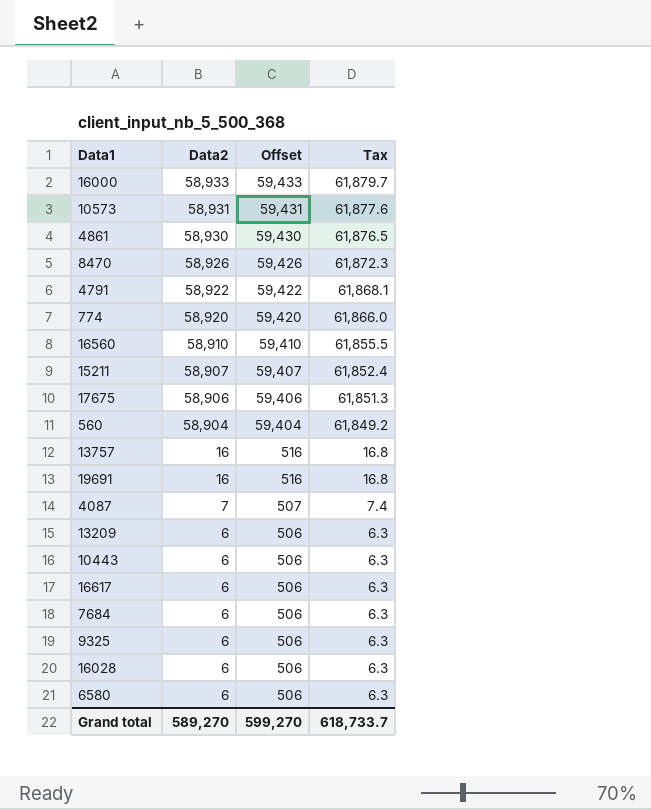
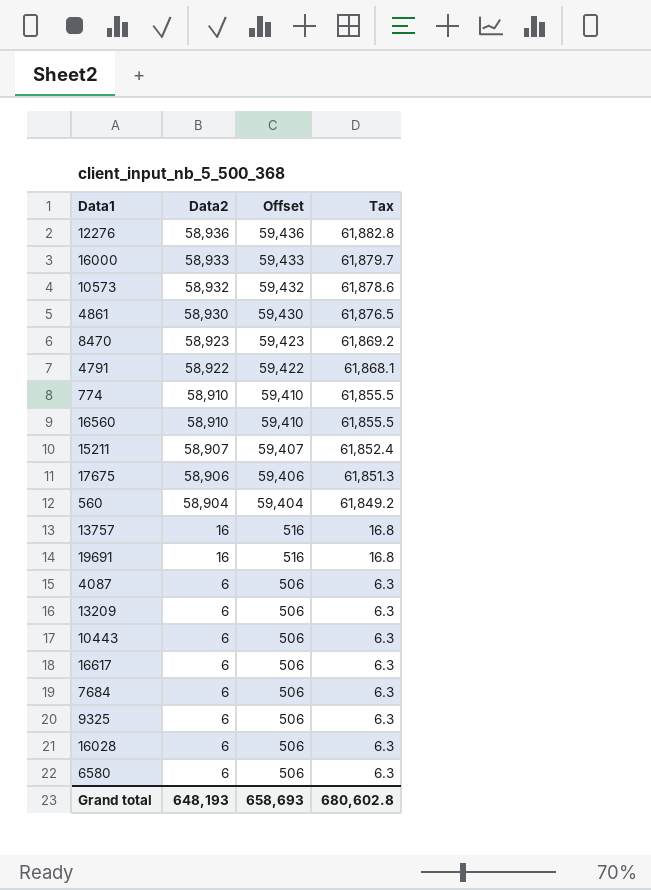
row 12276: none -> 58,936 | 59,436 | 61,882.8
10573 | Data2: 58,931 -> 58,932
10573 | Offset: 59,431 -> 59,432
10573 | Tax: 61,877.6 -> 61,878.6
8470 | Data2: 58,926 -> 58,923
8470 | Offset: 59,426 -> 59,423
8470 | Tax: 61,872.3 -> 61,869.2
774 | Data2: 58,920 -> 58,910
774 | Offset: 59,420 -> 59,410
774 | Tax: 61,866.0 -> 61,855.5
4087 | Data2: 7 -> 6
4087 | Offset: 507 -> 506
4087 | Tax: 7.4 -> 6.3
Grand total | Data2: 589,270 -> 648,193
Grand total | Offset: 599,270 -> 658,693
Grand total | Tax: 618,733.7 -> 680,602.8

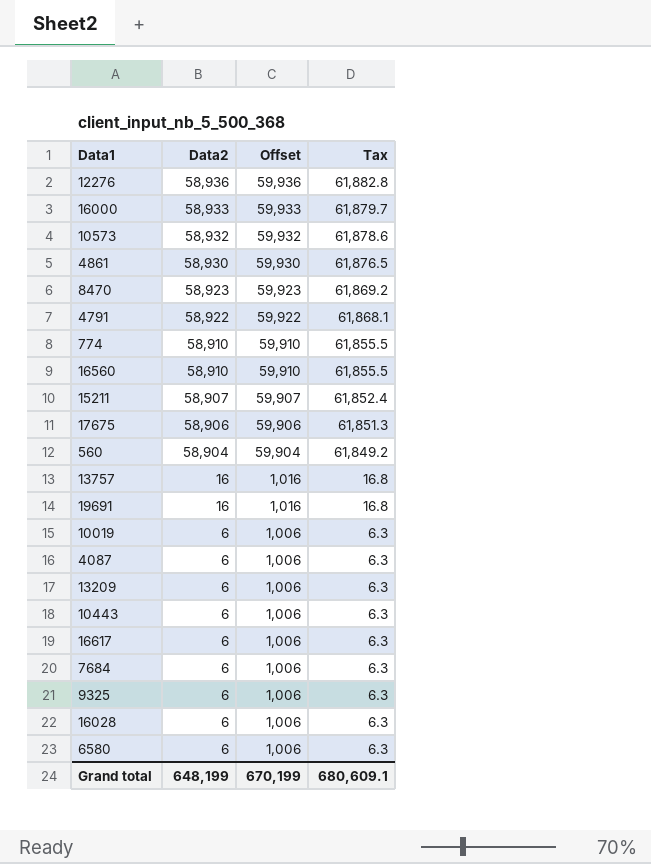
column Offset | formula: [Data2] + 500 -> [Data2] + 1000
row 10019: none -> 6 | 1,006 | 6.3
Grand total | Data2: 648,193 -> 648,199
Grand total | Offset: 658,693 -> 670,199
Grand total | Tax: 680,602.8 -> 680,609.1

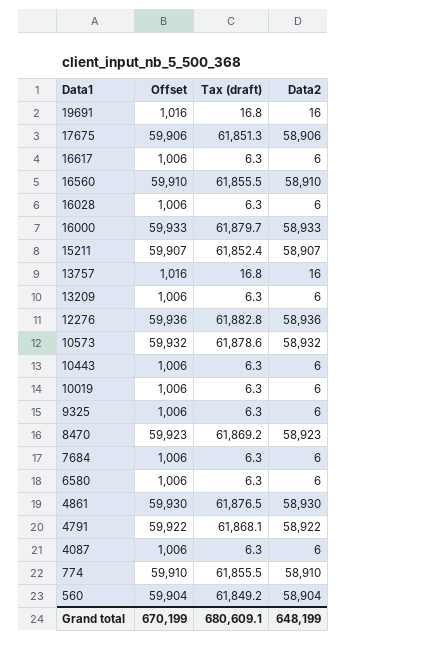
row order: Data2 descending -> Data1 descending
column name: Tax -> Tax (draft)
column Data2 | position: 2 -> 4

